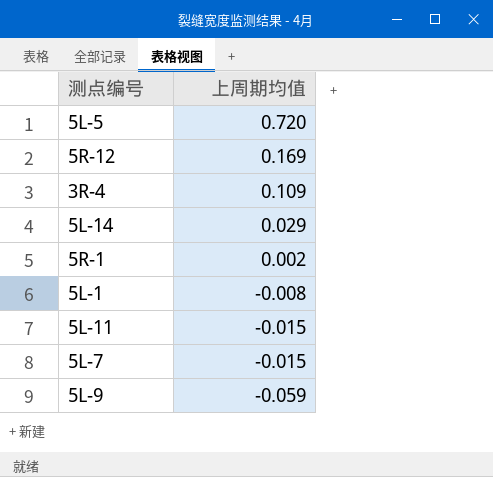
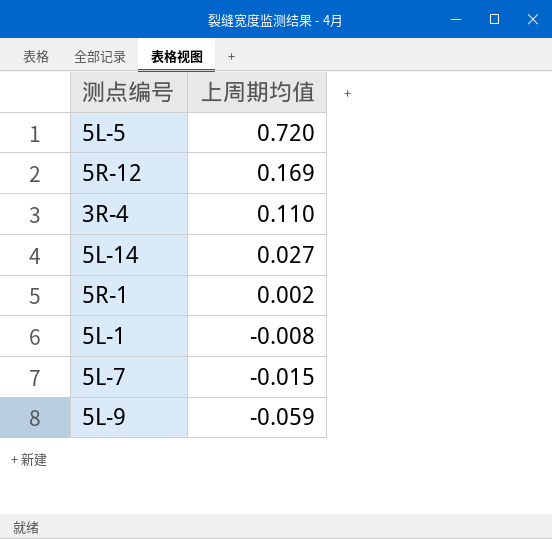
row 5L-11: -0.015 -> none
3R-4 | 上周期均值: 0.109 -> 0.110
5L-14 | 上周期均值: 0.029 -> 0.027

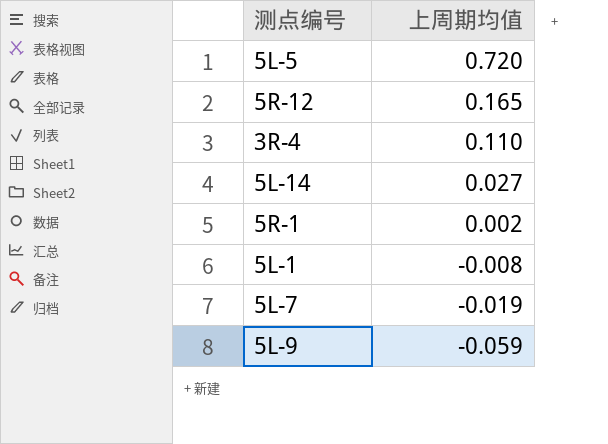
5R-12 | 上周期均值: 0.169 -> 0.165
5L-7 | 上周期均值: -0.015 -> -0.019

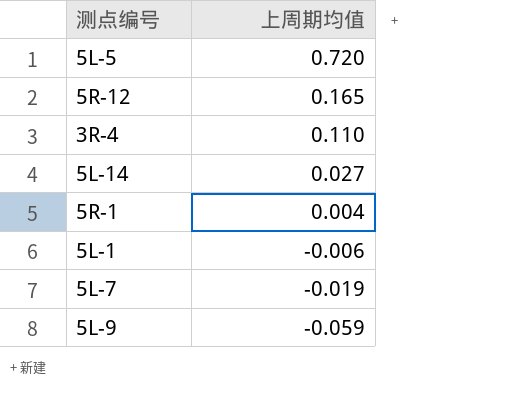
5R-1 | 上周期均值: 0.002 -> 0.004
5L-1 | 上周期均值: -0.008 -> -0.006

